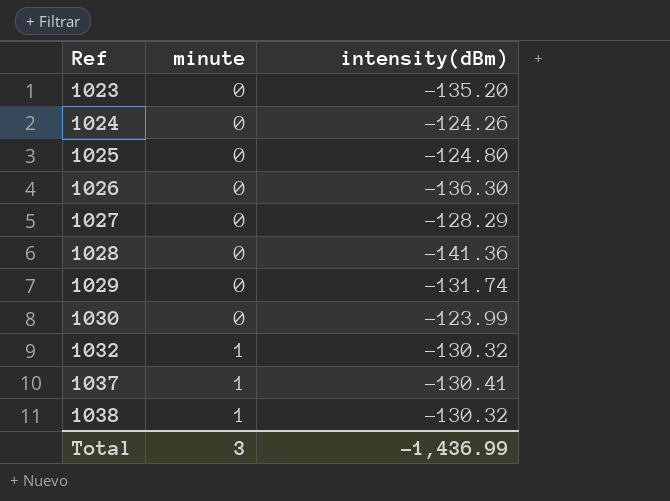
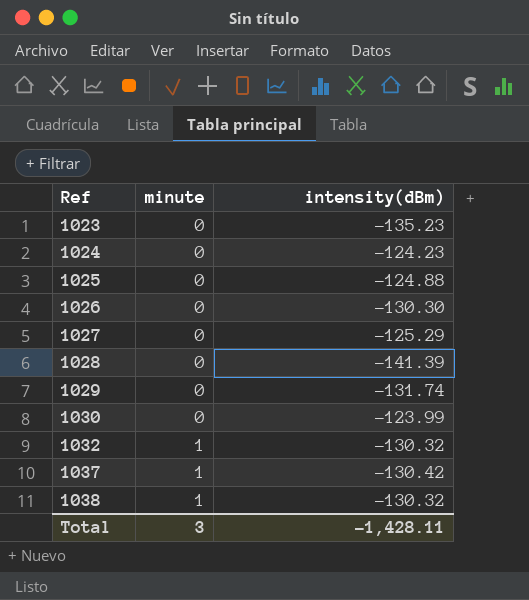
1023 | intensity(dBm): -135.20 -> -135.23
1024 | intensity(dBm): -124.26 -> -124.23
1025 | intensity(dBm): -124.80 -> -124.88
1026 | intensity(dBm): -136.30 -> -130.30
1027 | intensity(dBm): -128.29 -> -125.29
1028 | intensity(dBm): -141.36 -> -141.39
1037 | intensity(dBm): -130.41 -> -130.42
Total | intensity(dBm): -1,436.99 -> -1,428.11

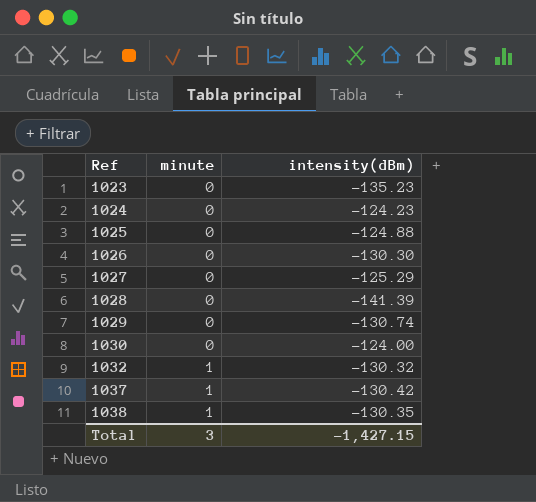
1029 | intensity(dBm): -131.74 -> -130.74
1030 | intensity(dBm): -123.99 -> -124.00
1038 | intensity(dBm): -130.32 -> -130.35
Total | intensity(dBm): -1,428.11 -> -1,427.15

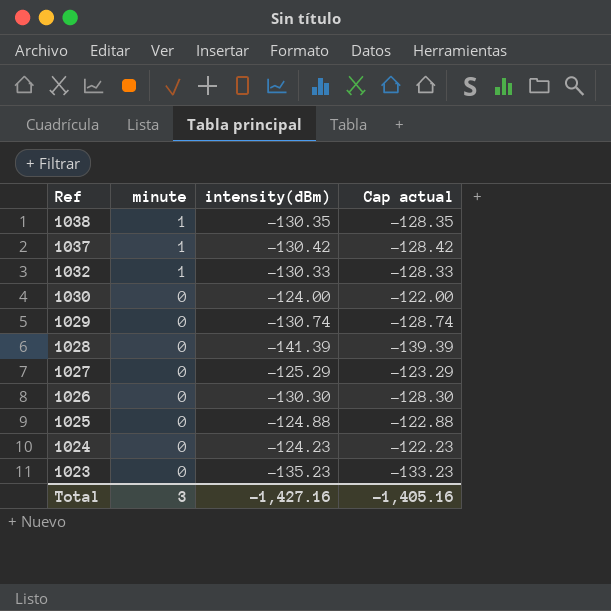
row order: Ref ascending -> Ref descending
column Cap actual | formula: none -> [intensity(dBm)] + 2
1032 | intensity(dBm): -130.32 -> -130.33
Total | intensity(dBm): -1,427.15 -> -1,427.16

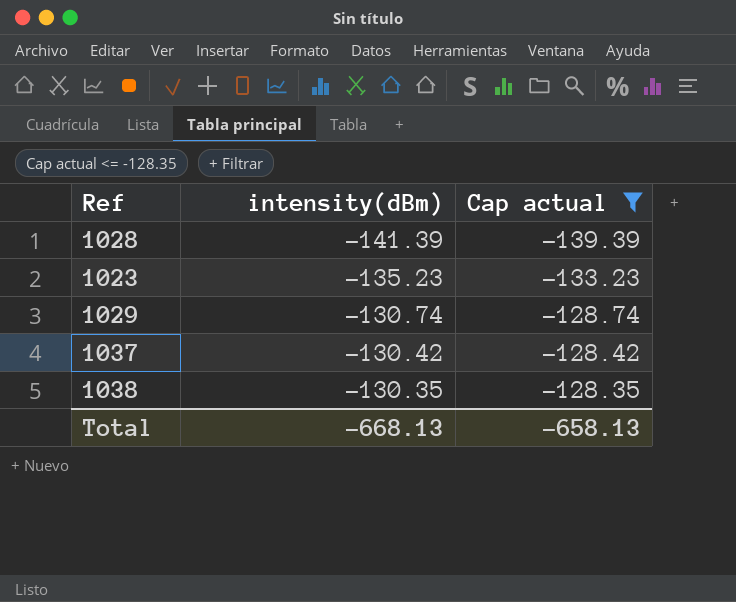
filter: none -> Cap actual <= -128.35
row order: Ref descending -> intensity(dBm) ascending
column minute | position: 2 -> none
Total | intensity(dBm): -1,427.16 -> -668.13
Total | Cap actual: -1,405.16 -> -658.13

